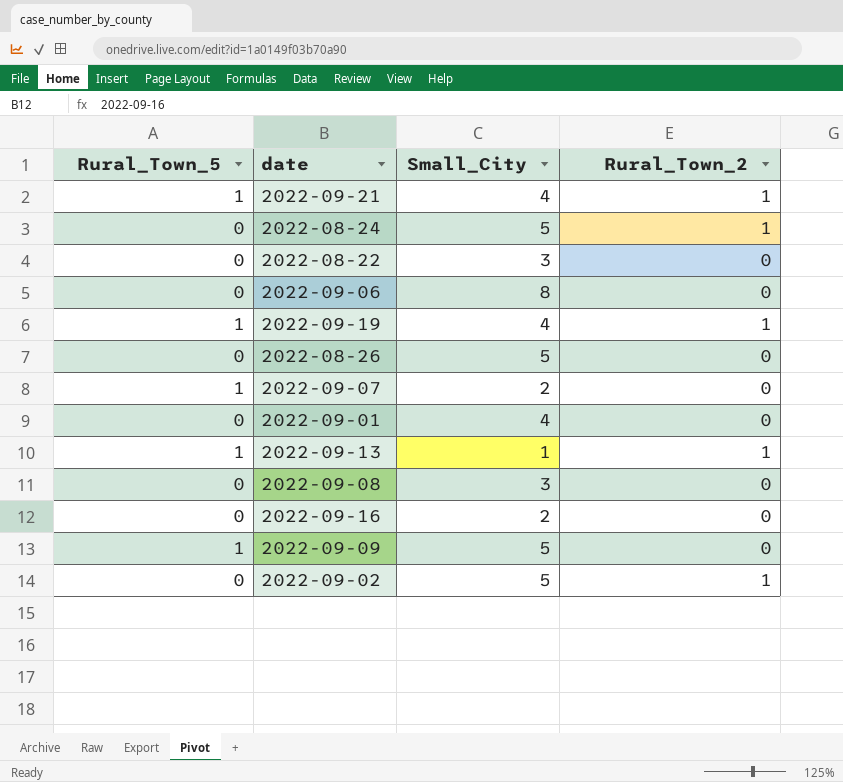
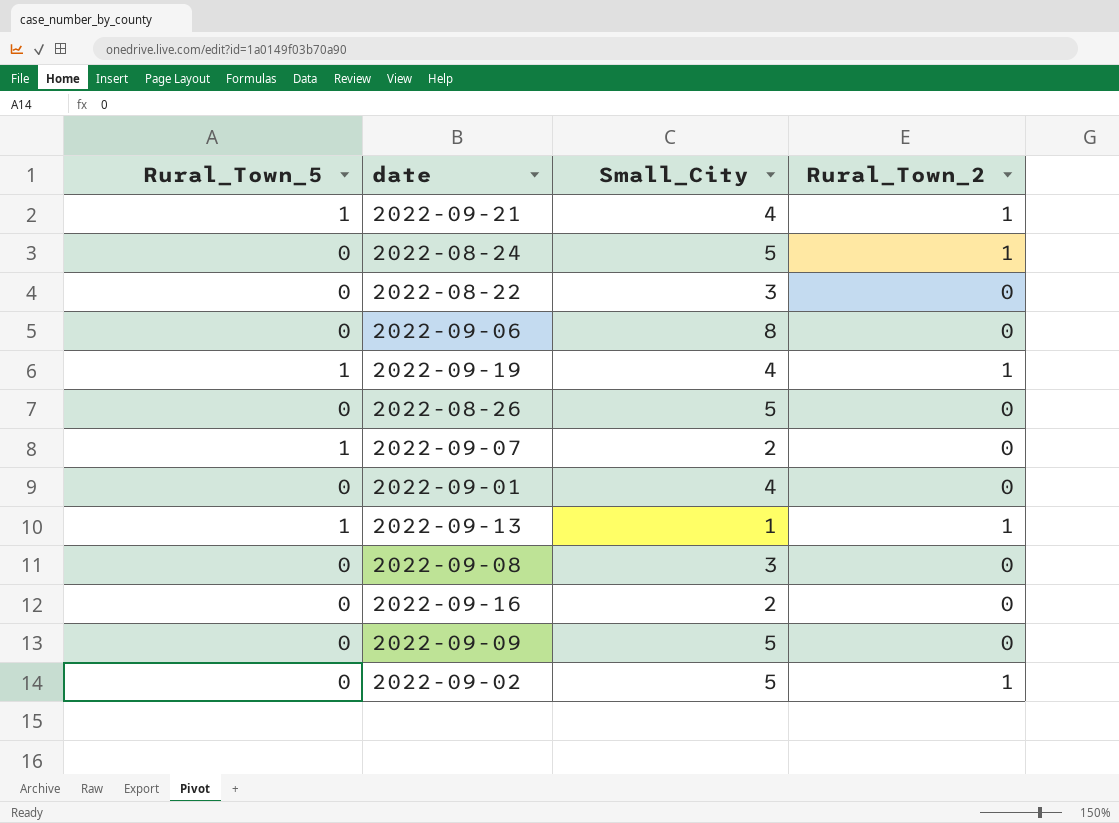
2022-09-09 | Rural_Town_5: 1 -> 0

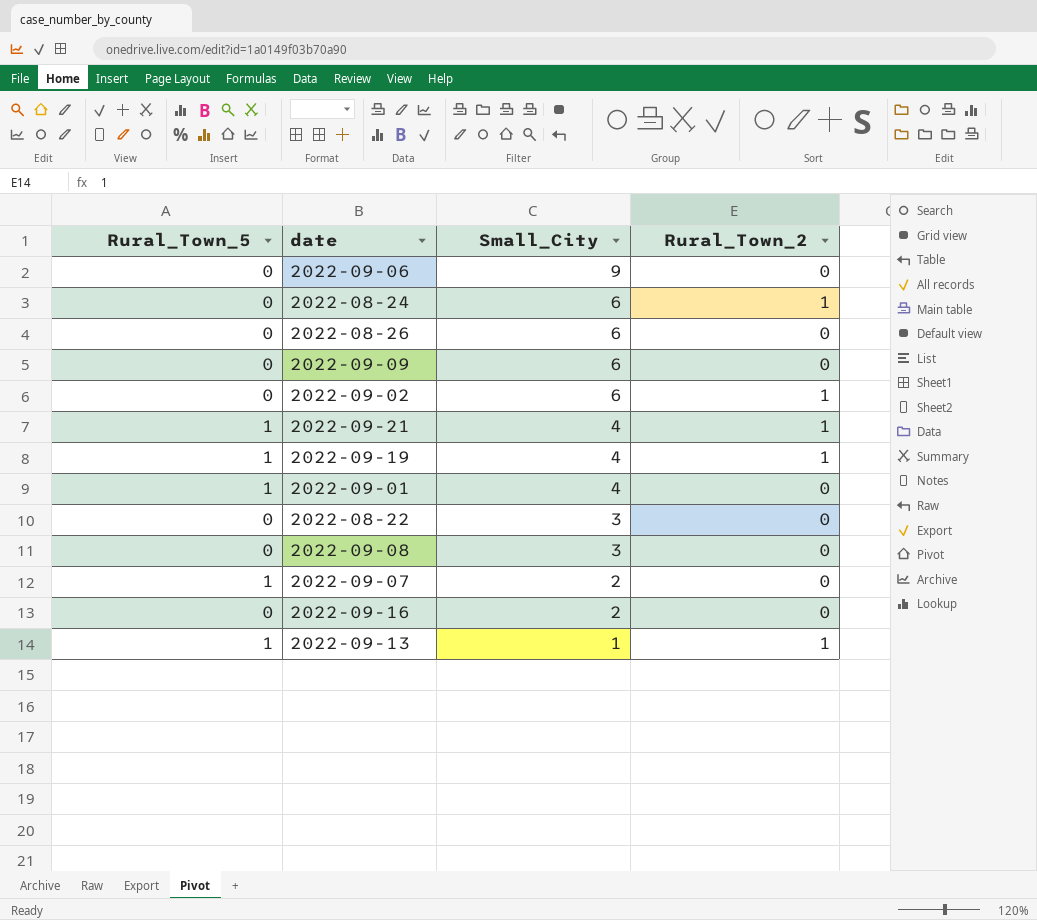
row order: none -> Small_City descending
2022-09-06 | Small_City: 8 -> 9
2022-08-24 | Small_City: 5 -> 6
2022-08-26 | Small_City: 5 -> 6
2022-09-09 | Small_City: 5 -> 6
2022-09-02 | Small_City: 5 -> 6
2022-09-01 | Rural_Town_5: 0 -> 1

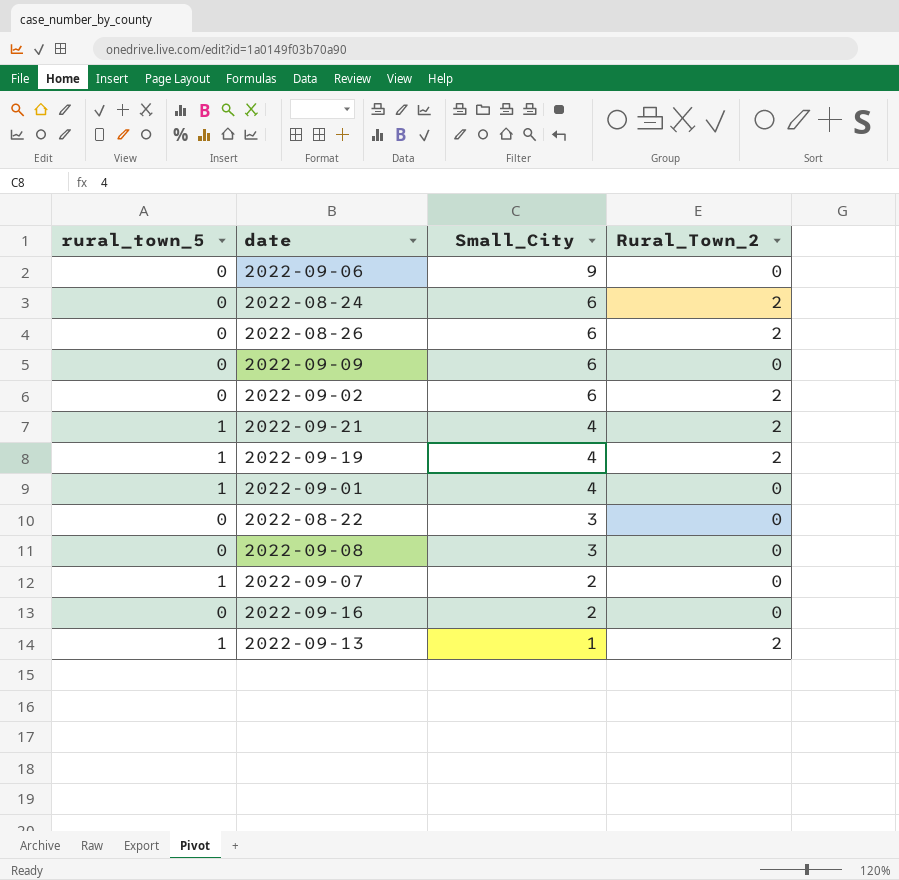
column name: Rural_Town_5 -> rural_town_5
2022-08-24 | Rural_Town_2: 1 -> 2
2022-08-26 | Rural_Town_2: 0 -> 2
2022-09-02 | Rural_Town_2: 1 -> 2
2022-09-21 | Rural_Town_2: 1 -> 2
2022-09-19 | Rural_Town_2: 1 -> 2
2022-09-13 | Rural_Town_2: 1 -> 2

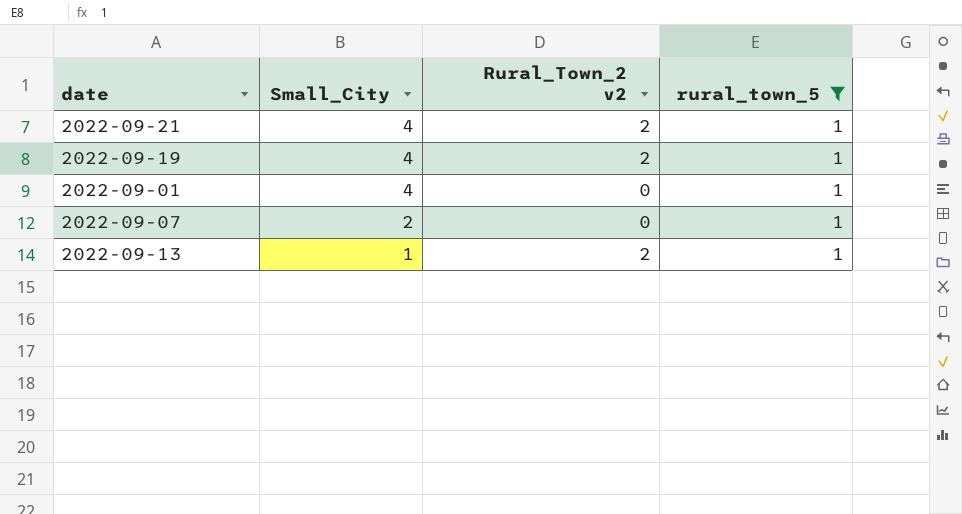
filter: none -> rural_town_5 = 1
column name: Rural_Town_2 -> Rural_Town_2 v2
column rural_town_5 | position: 1 -> 4

